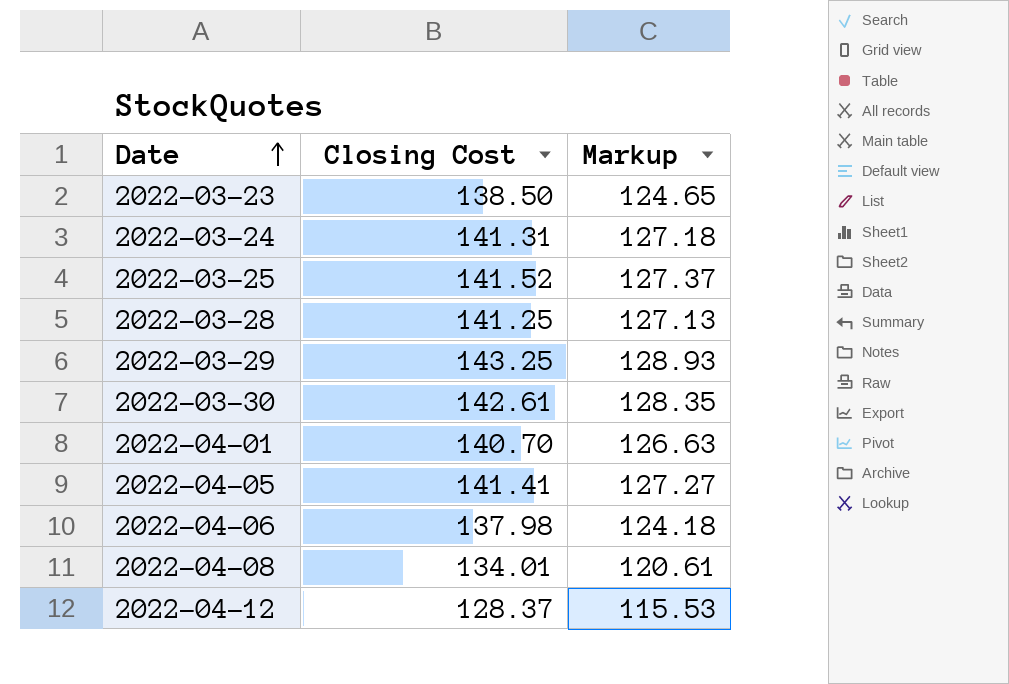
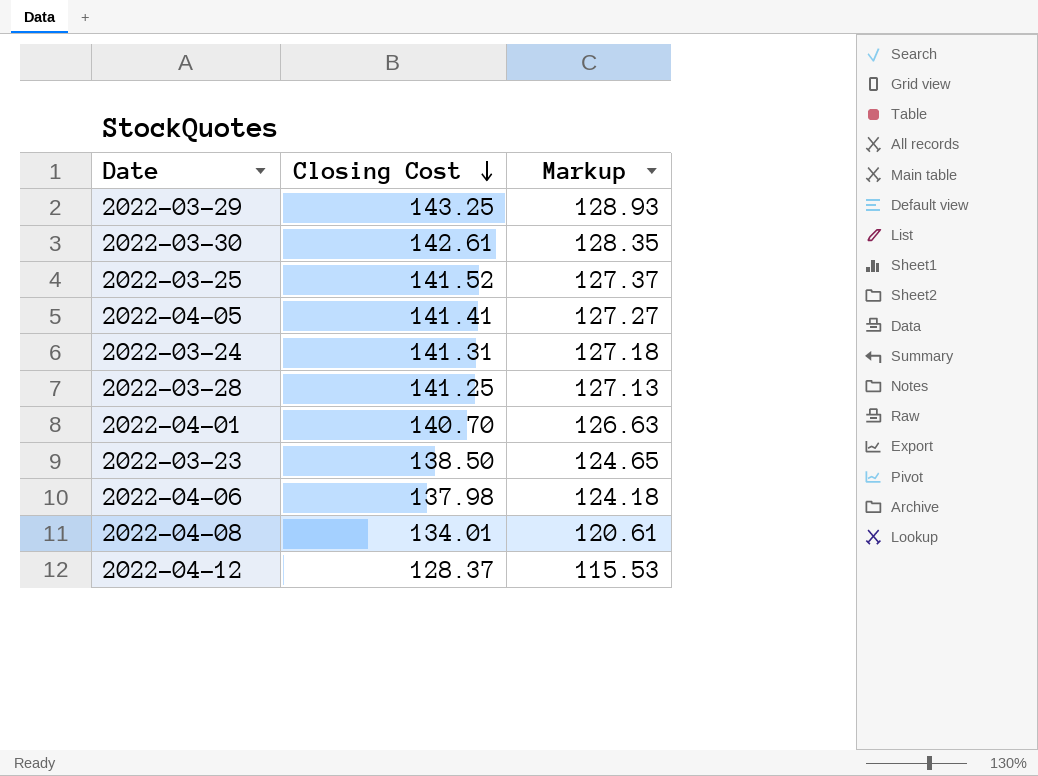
row order: Date ascending -> Closing Cost descending

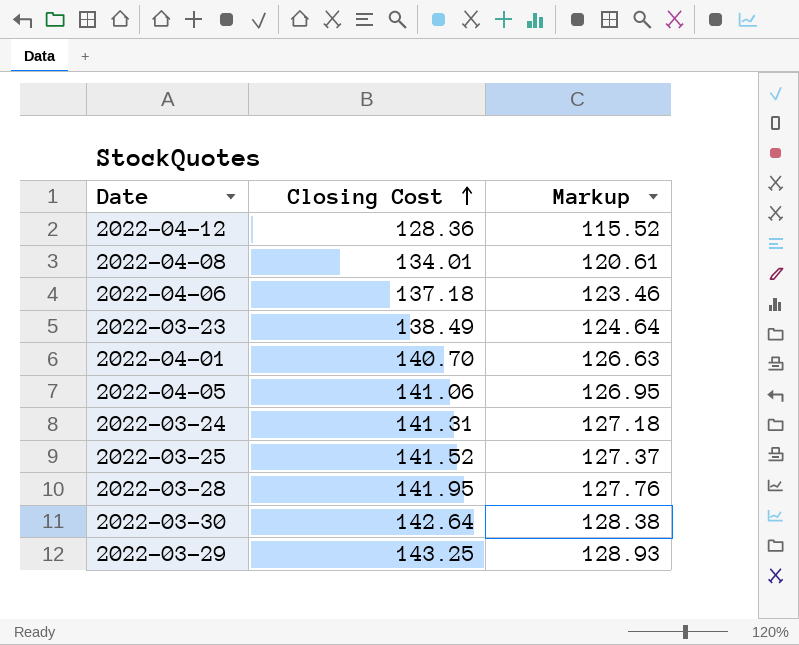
row order: Closing Cost descending -> Closing Cost ascending
2022-04-12 | Closing Cost: 128.37 -> 128.36
2022-04-12 | Markup: 115.53 -> 115.52
2022-04-06 | Closing Cost: 137.98 -> 137.18
2022-04-06 | Markup: 124.18 -> 123.46
2022-03-23 | Closing Cost: 138.50 -> 138.49
2022-03-23 | Markup: 124.65 -> 124.64
2022-04-05 | Closing Cost: 141.41 -> 141.06
2022-04-05 | Markup: 127.27 -> 126.95
2022-03-28 | Closing Cost: 141.25 -> 141.95
2022-03-28 | Markup: 127.13 -> 127.76
2022-03-30 | Closing Cost: 142.61 -> 142.64
2022-03-30 | Markup: 128.35 -> 128.38

